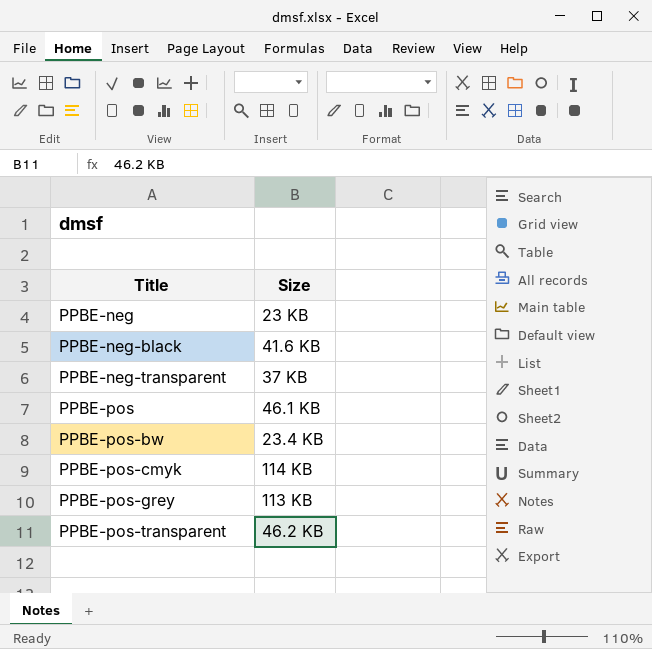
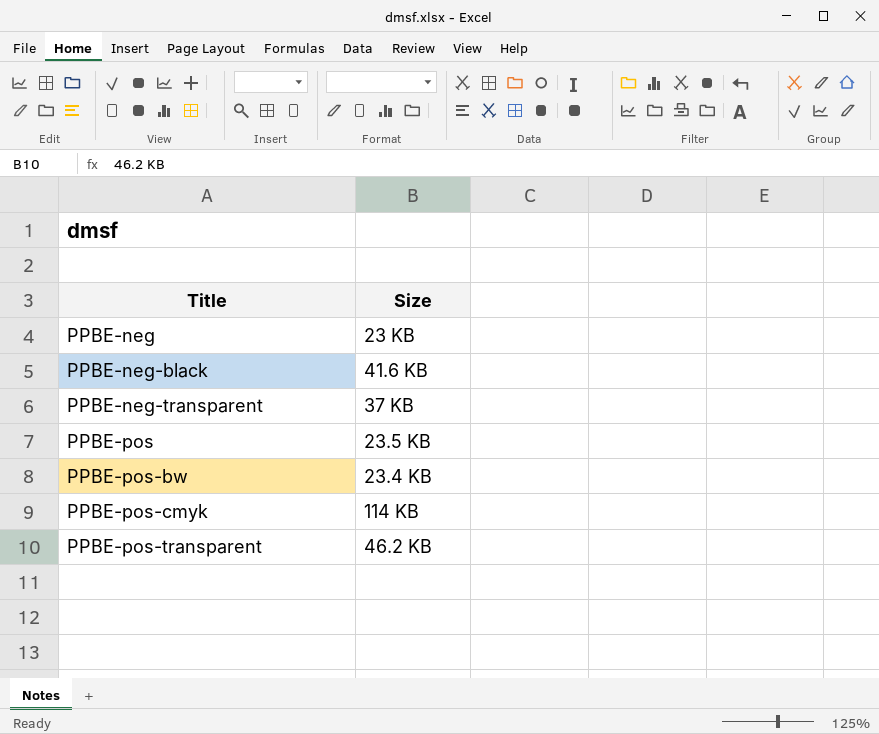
row PPBE-pos-grey: 113 KB -> none
PPBE-pos | Size: 46.1 KB -> 23.5 KB

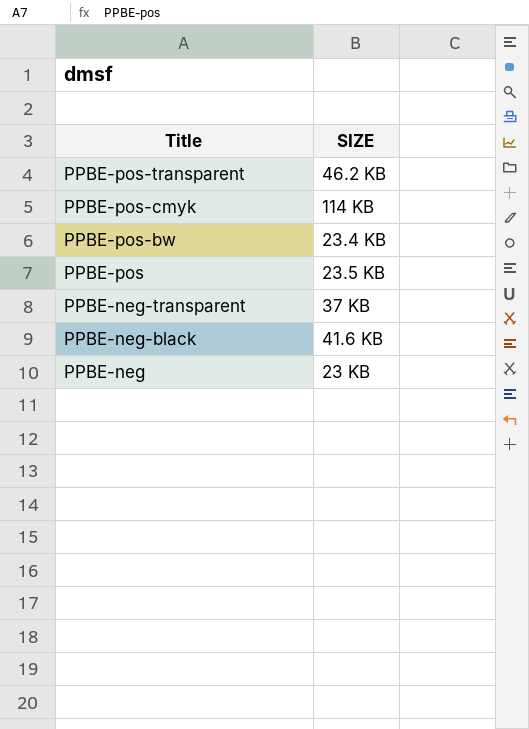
row order: Title ascending -> Title descending
column name: Size -> SIZE

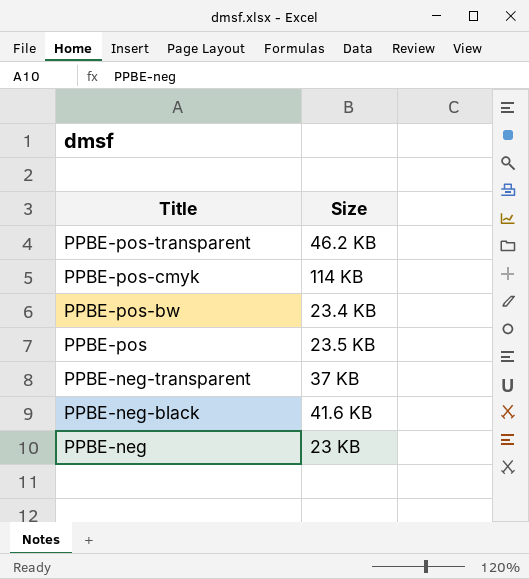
column name: SIZE -> Size

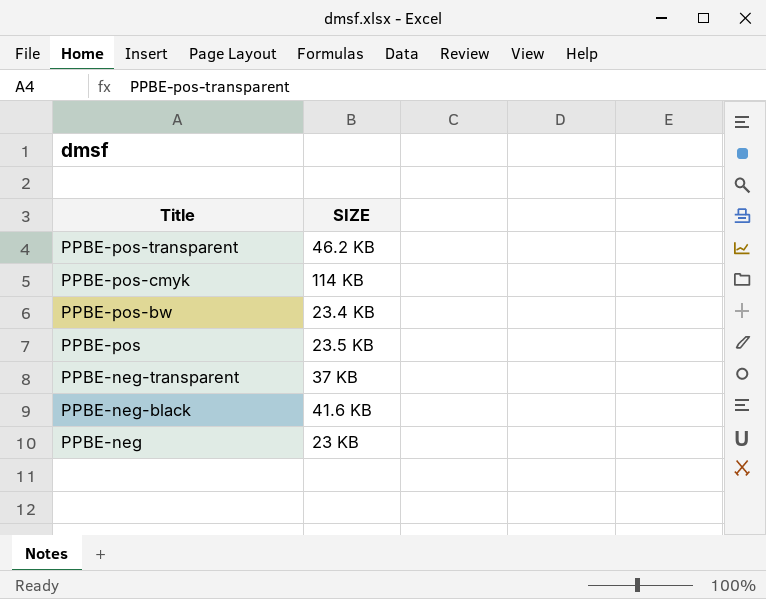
column name: Size -> SIZE

